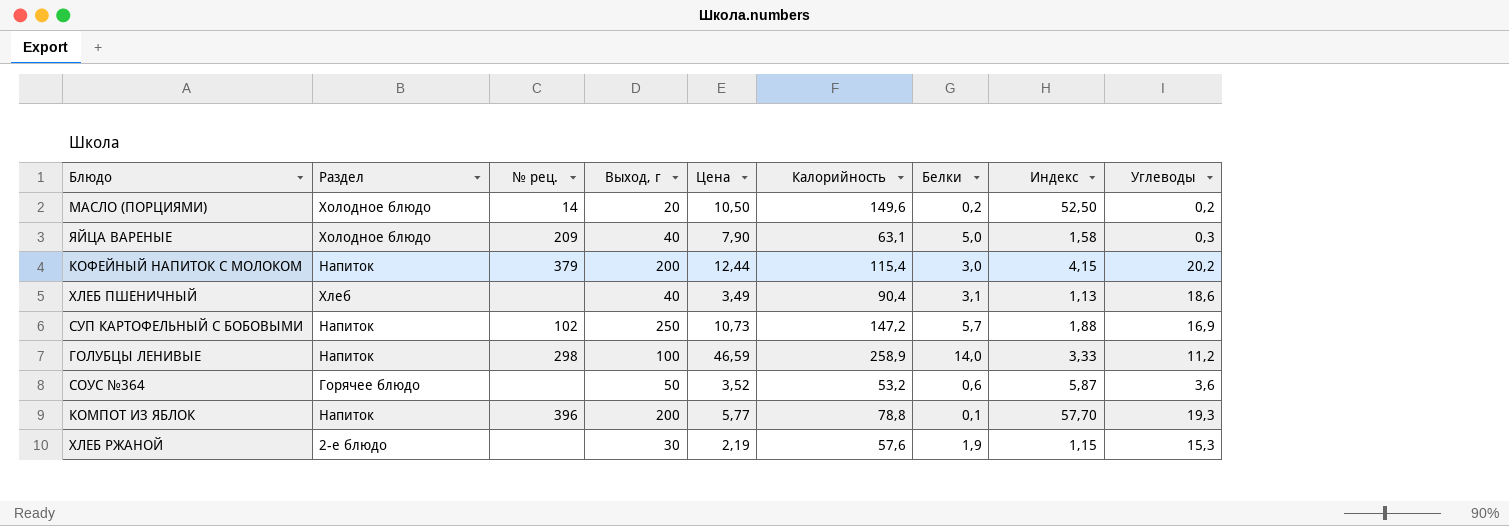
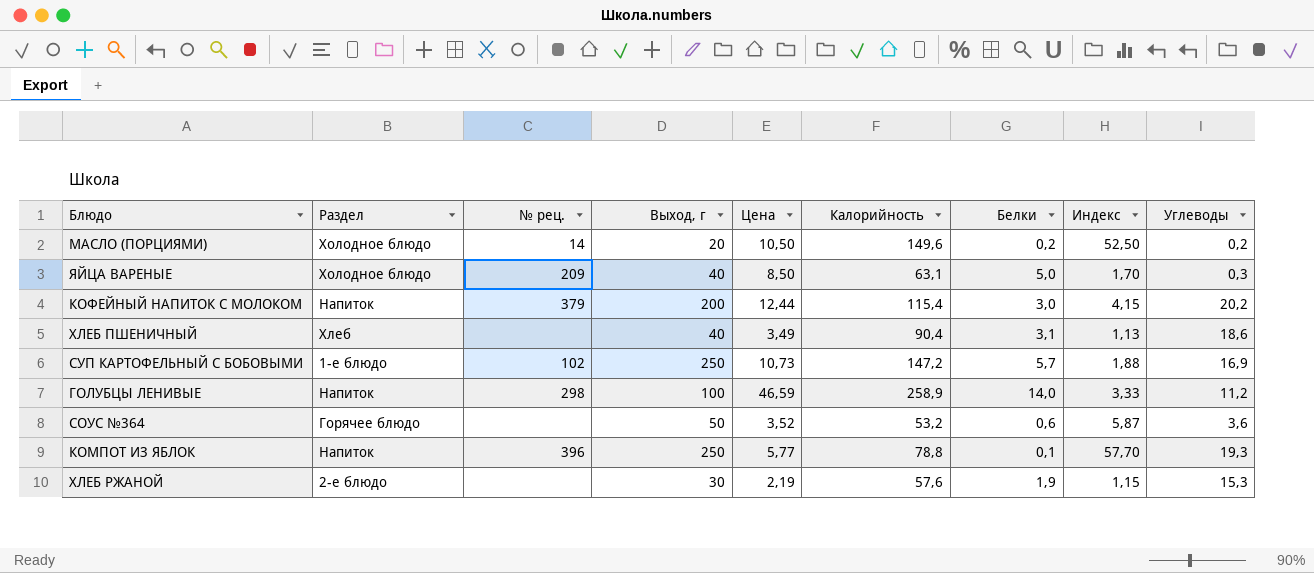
ЯЙЦА ВАРЕНЫЕ | Цена: 7,90 -> 8,50
ЯЙЦА ВАРЕНЫЕ | Индекс: 1,58 -> 1,70
СУП КАРТОФЕЛЬНЫЙ С БОБОВЫМИ | Раздел: Напиток -> 1-е блюдо
КОМПОТ ИЗ ЯБЛОК | Выход, г: 200 -> 250

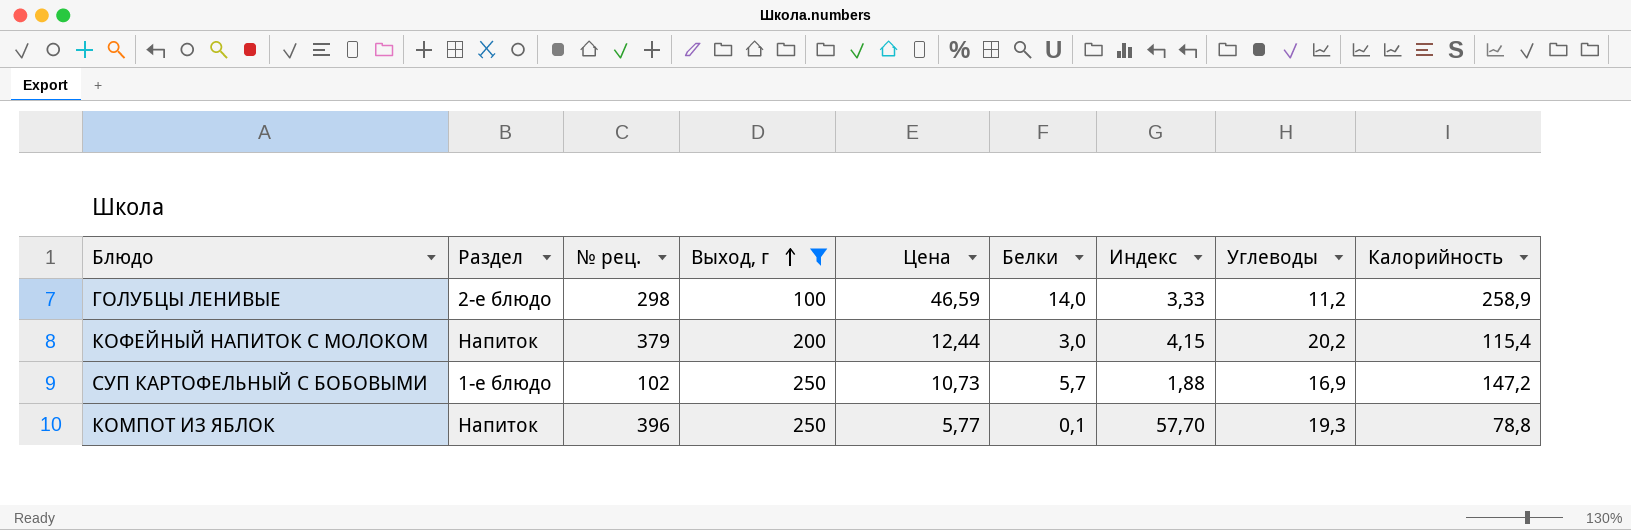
filter: none -> Выход, г >= 100
row order: none -> Выход, г ascending
column Калорийность | position: 6 -> 9
ГОЛУБЦЫ ЛЕНИВЫЕ | Раздел: Напиток -> 2-е блюдо

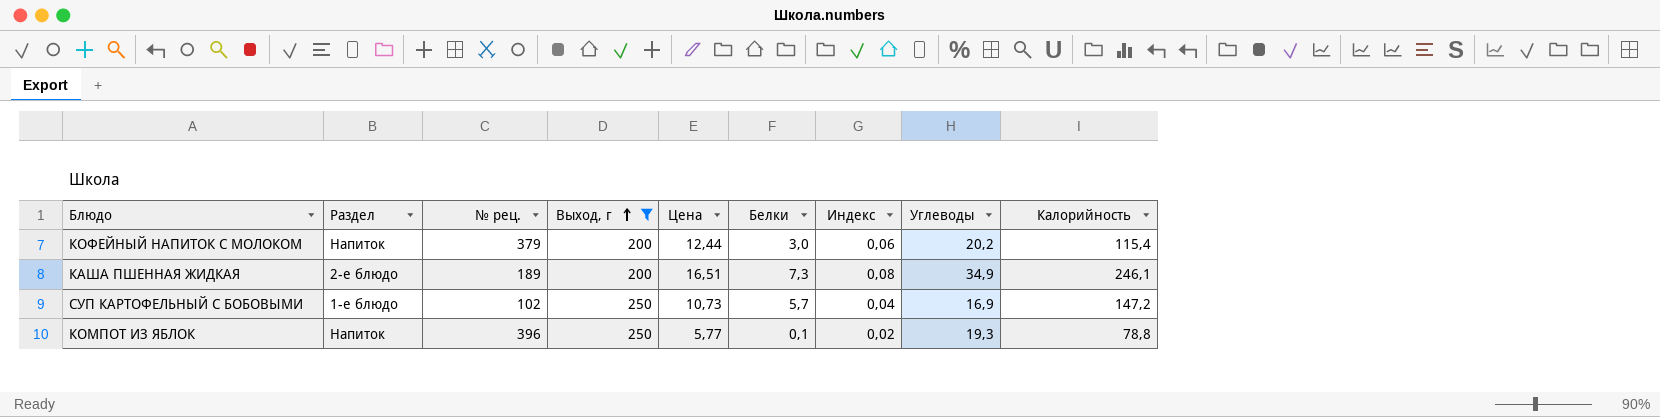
column Индекс | formula: [Цена] / [Белки] -> [Цена] / [Выход, г]
row ГОЛУБЦЫ ЛЕНИВЫЕ: 2-е блюдо | 298 | 100 | 46,59 | 14,0 | 3,33 | 11,2 | 258,9 -> none
row КАША ПШЕННАЯ ЖИДКАЯ: none -> 2-е блюдо | 189 | 200 | 16,51 | 7,3 | 0,08 | 34,9 | 246,1

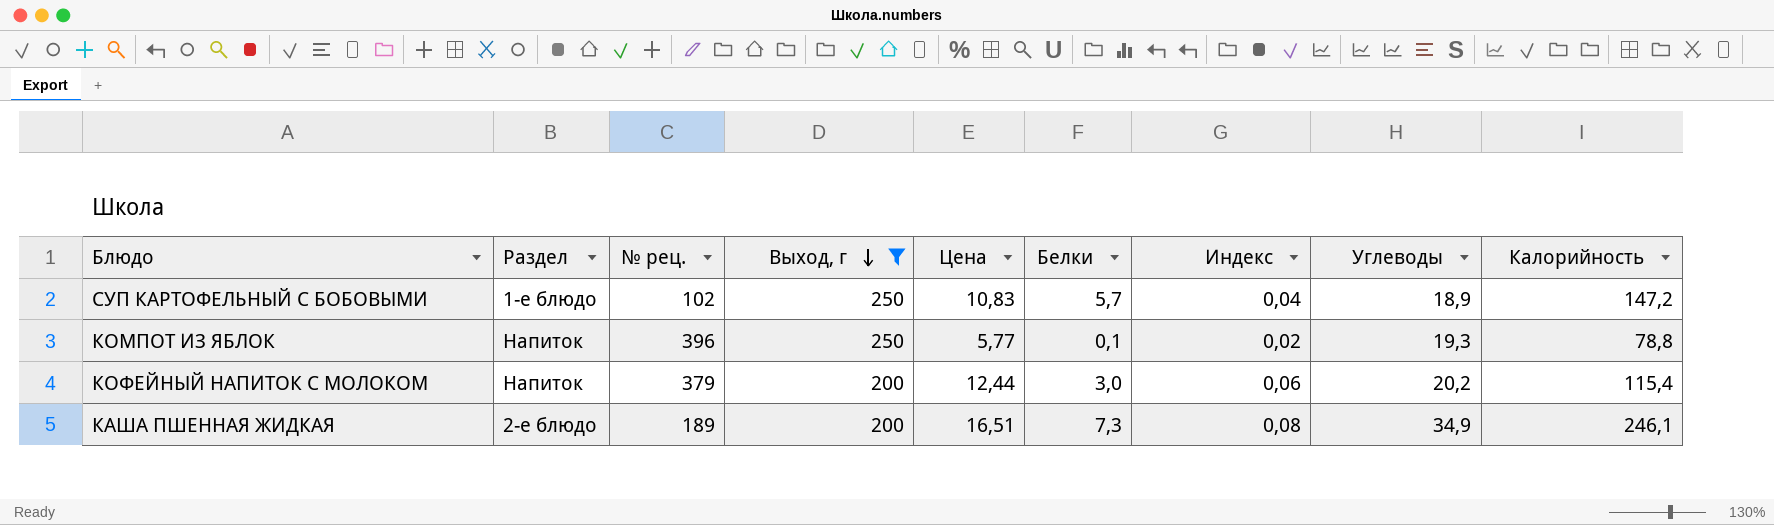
row order: Выход, г ascending -> Выход, г descending
СУП КАРТОФЕЛЬНЫЙ С БОБОВЫМИ | Цена: 10,73 -> 10,83
СУП КАРТОФЕЛЬНЫЙ С БОБОВЫМИ | Углеводы: 16,9 -> 18,9

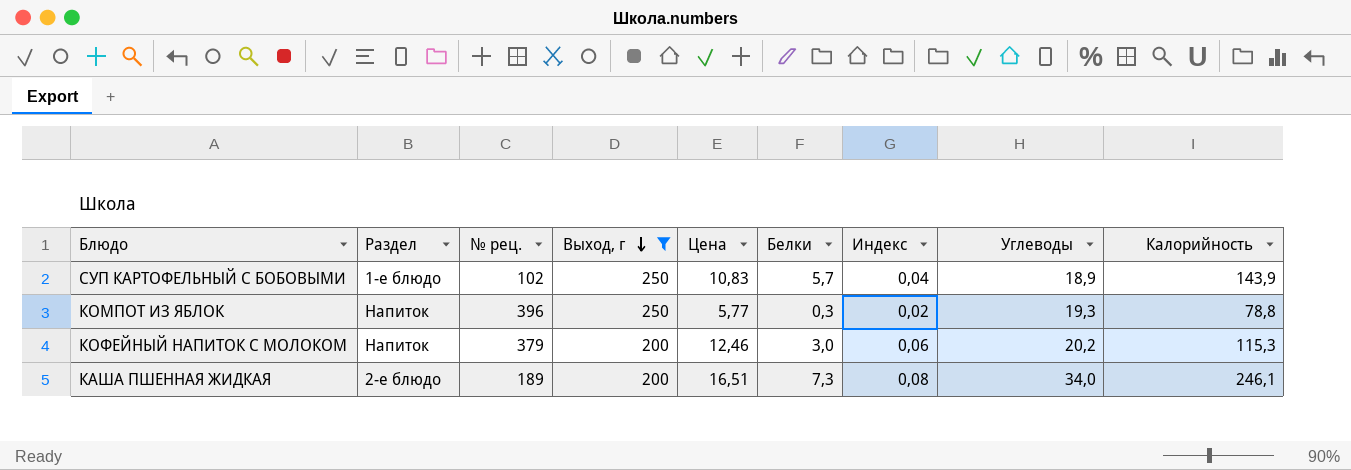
СУП КАРТОФЕЛЬНЫЙ С БОБОВЫМИ | Калорийность: 147,2 -> 143,9
КОМПОТ ИЗ ЯБЛОК | Белки: 0,1 -> 0,3
КОФЕЙНЫЙ НАПИТОК С МОЛОКОМ | Цена: 12,44 -> 12,46
КОФЕЙНЫЙ НАПИТОК С МОЛОКОМ | Калорийность: 115,4 -> 115,3
КАША ПШЕННАЯ ЖИДКАЯ | Углеводы: 34,9 -> 34,0

